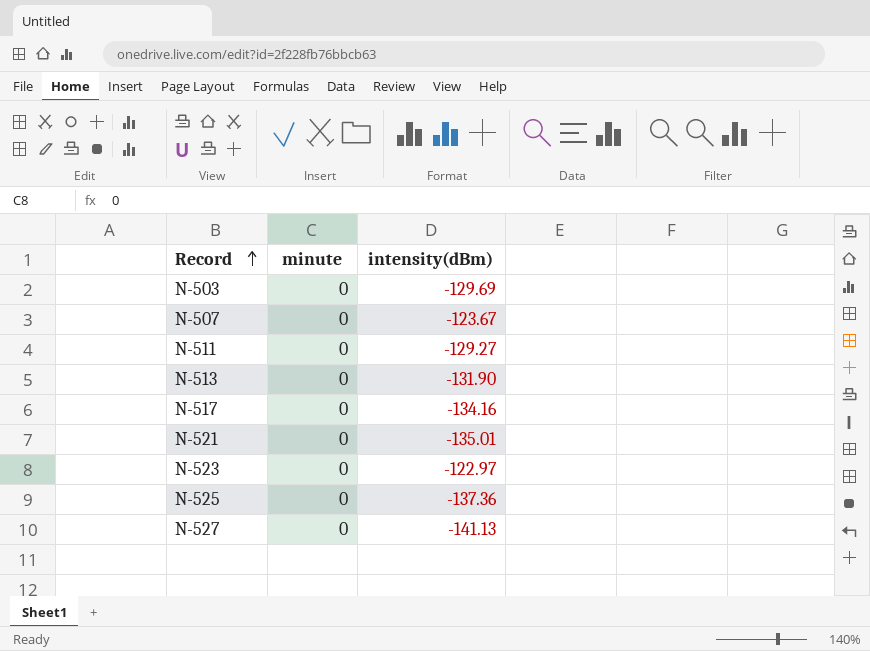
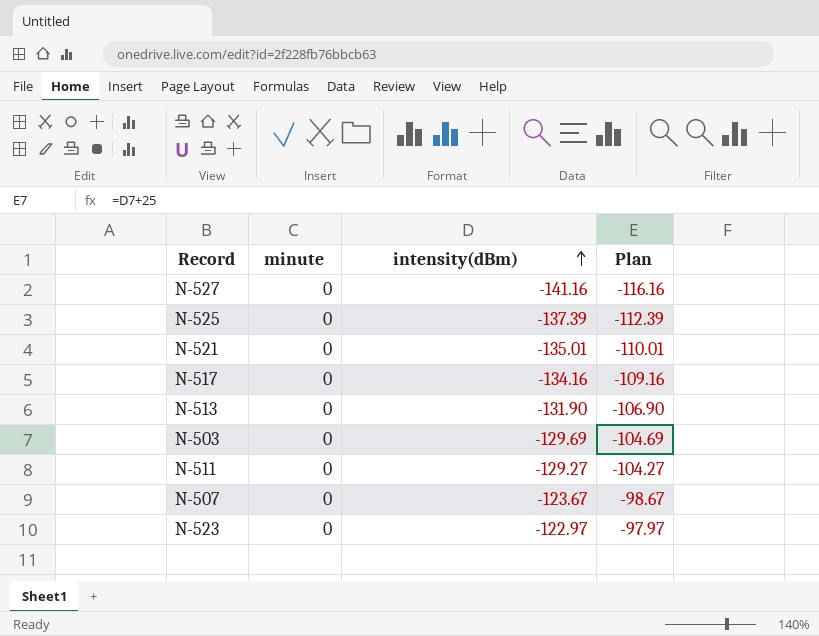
row order: Record ascending -> intensity(dBm) ascending
column Plan | formula: none -> [intensity(dBm)] + 25
N-527 | intensity(dBm): -141.13 -> -141.16
N-525 | intensity(dBm): -137.36 -> -137.39

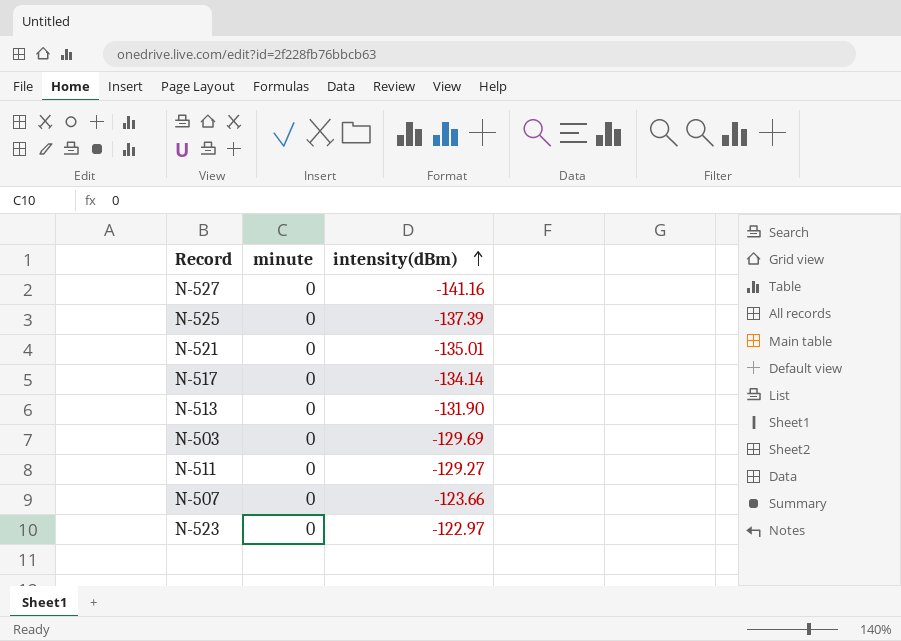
column Plan | formula: [intensity(dBm)] + 25 -> none
N-517 | intensity(dBm): -134.16 -> -134.14
N-507 | intensity(dBm): -123.67 -> -123.66

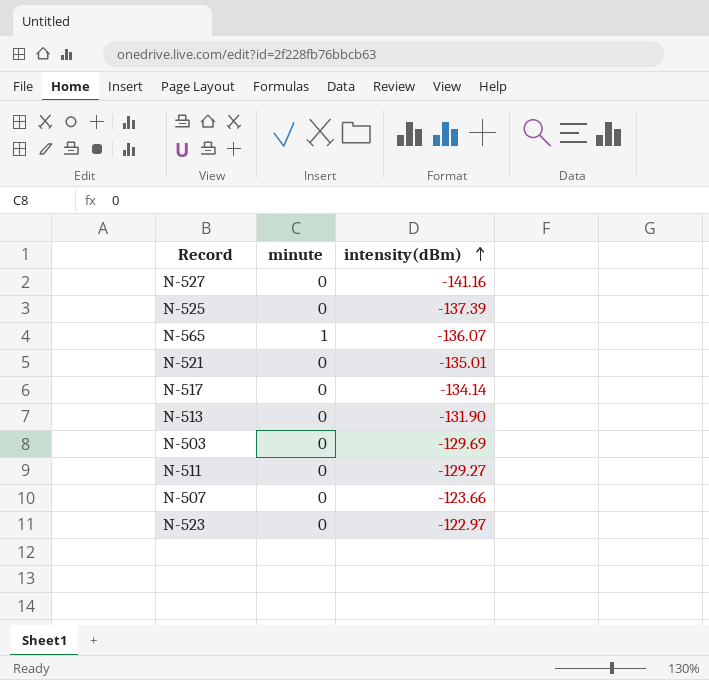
row N-565: none -> 1 | -136.07

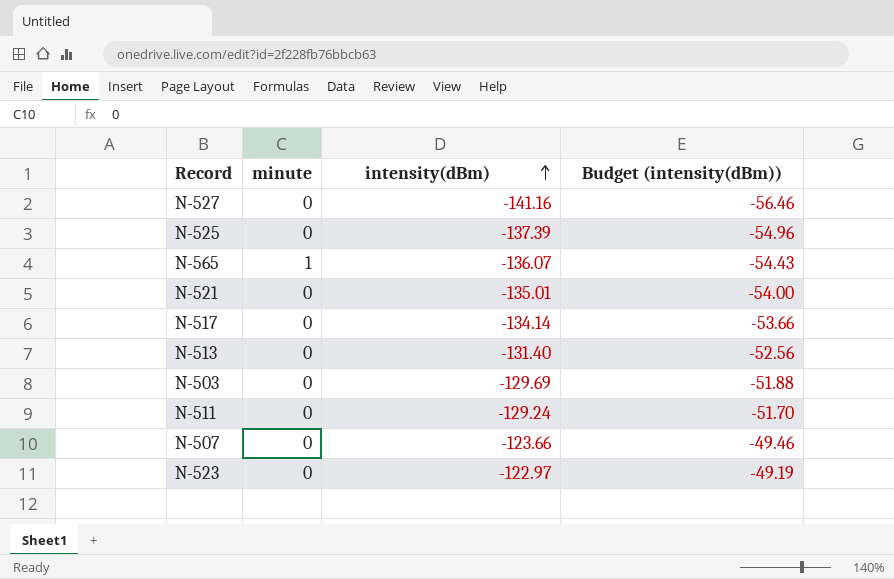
column Budget (intensity(dBm)) | formula: none -> [intensity(dBm)] * 0.4
N-513 | intensity(dBm): -131.90 -> -131.40
N-511 | intensity(dBm): -129.27 -> -129.24

